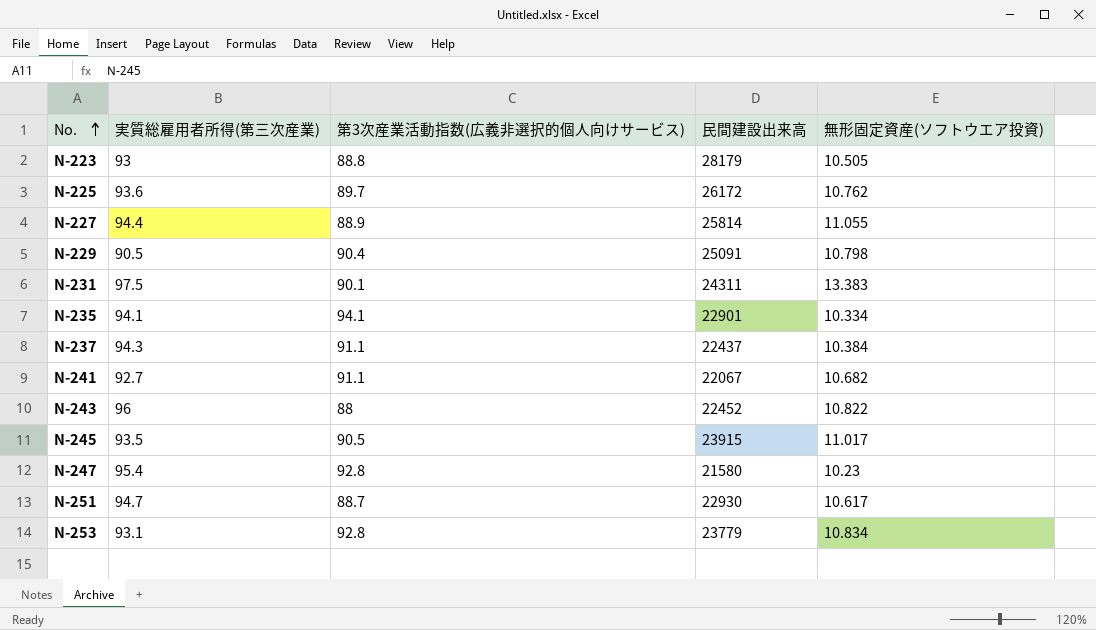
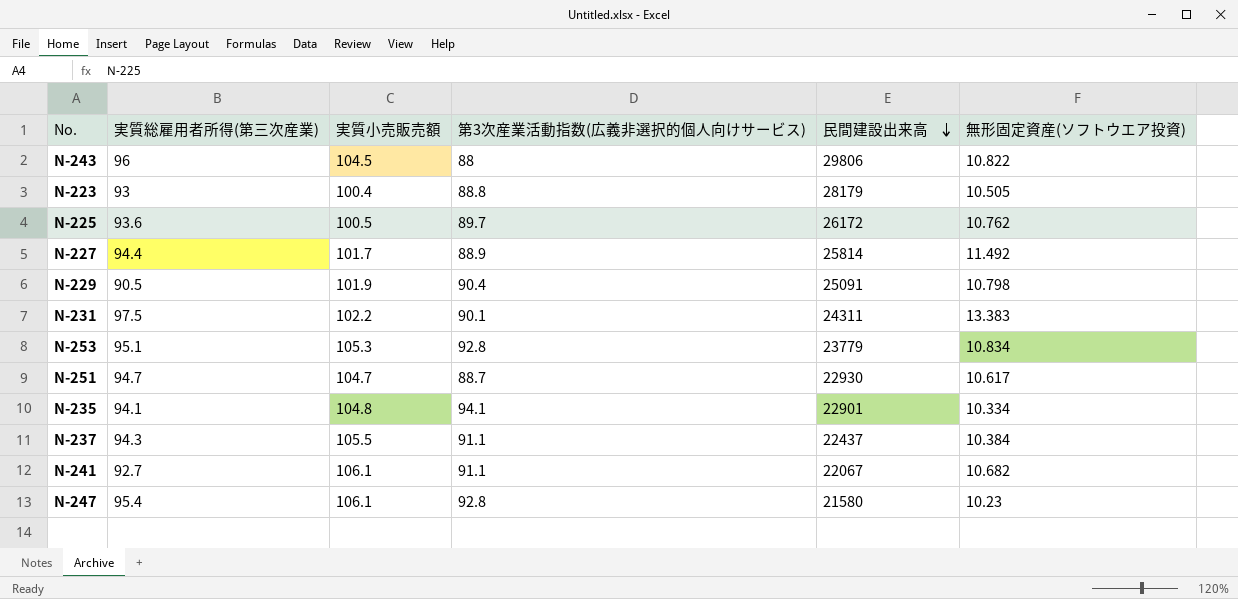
row order: No. ascending -> 民間建設出来高 descending
column 実質小売販売額 | position: none -> 3
row N-245: 93.5 | 90.5 | 23915 | 11.017 -> none
N-243 | 民間建設出来高: 22452 -> 29806
N-227 | 無形固定資産(ソフトウエア投資): 11.055 -> 11.492
N-253 | 実質総雇用者所得(第三次産業): 93.1 -> 95.1

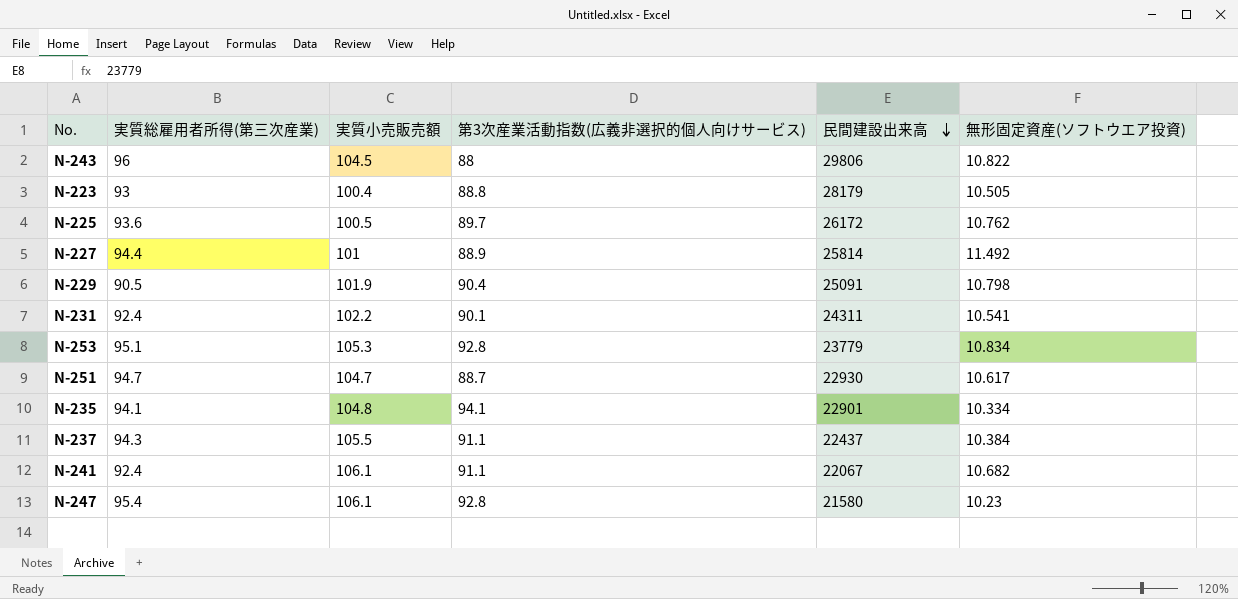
N-227 | 実質小売販売額: 101.7 -> 101
N-231 | 実質総雇用者所得(第三次産業): 97.5 -> 92.4
N-231 | 無形固定資産(ソフトウエア投資): 13.383 -> 10.541
N-241 | 実質総雇用者所得(第三次産業): 92.7 -> 92.4

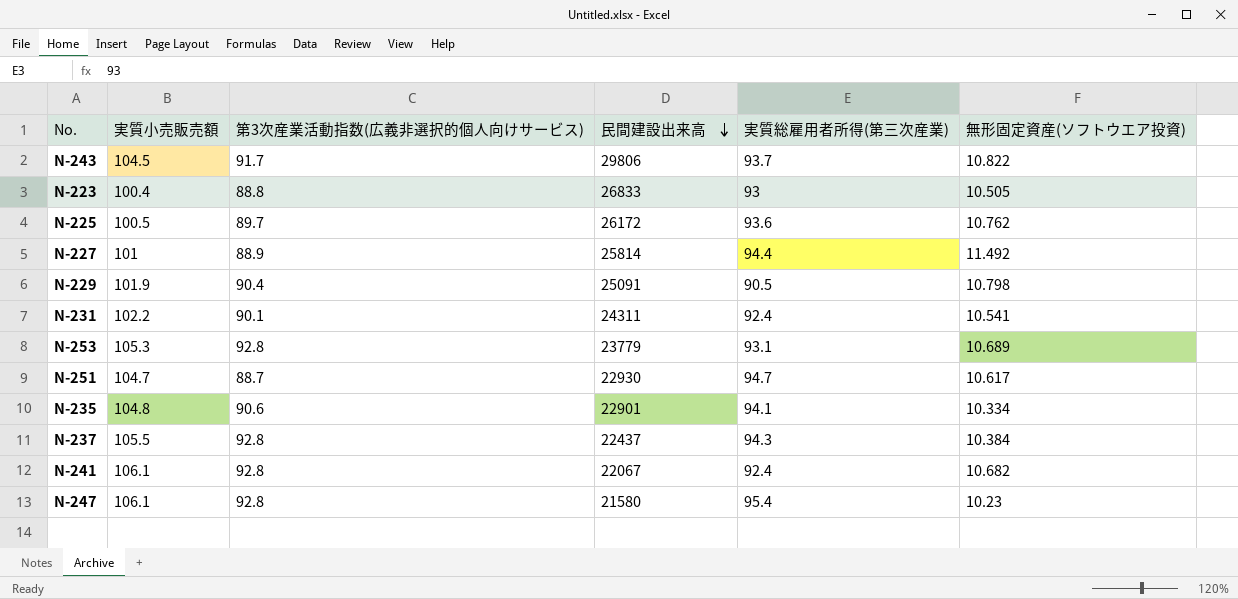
column 実質総雇用者所得(第三次産業) | position: 2 -> 5
N-243 | 第3次産業活動指数(広義非選択的個人向けサービス): 88 -> 91.7
N-243 | 実質総雇用者所得(第三次産業): 96 -> 93.7
N-223 | 民間建設出来高: 28179 -> 26833
N-253 | 実質総雇用者所得(第三次産業): 95.1 -> 93.1
N-253 | 無形固定資産(ソフトウエア投資): 10.834 -> 10.689
N-235 | 第3次産業活動指数(広義非選択的個人向けサービス): 94.1 -> 90.6
N-237 | 第3次産業活動指数(広義非選択的個人向けサービス): 91.1 -> 92.8
N-241 | 第3次産業活動指数(広義非選択的個人向けサービス): 91.1 -> 92.8

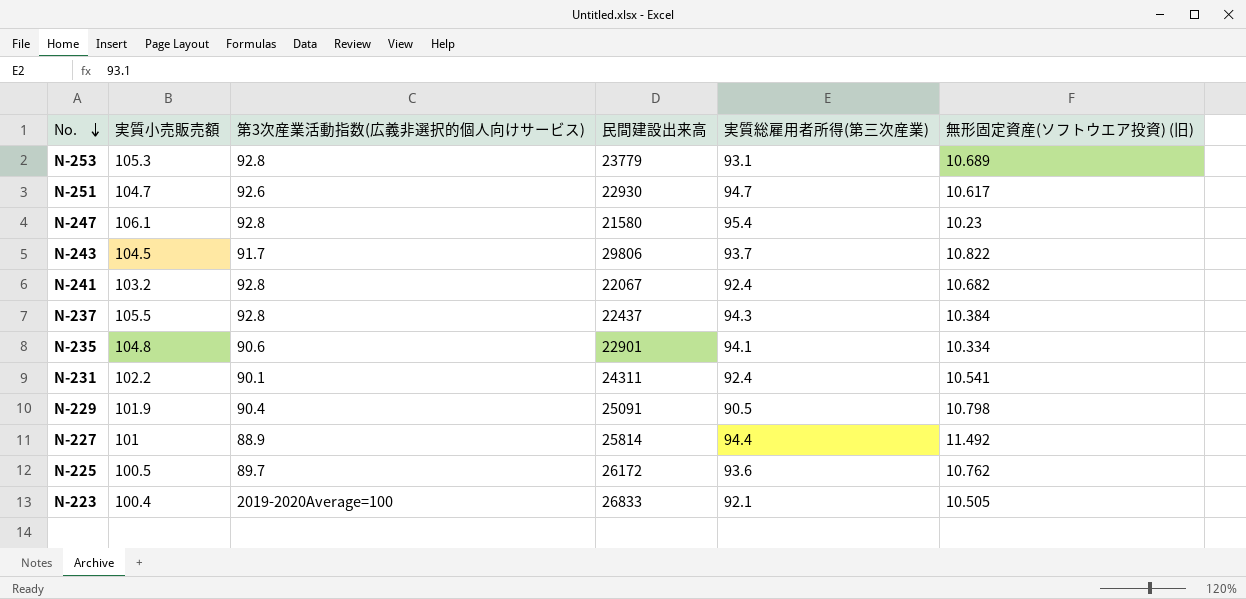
row order: 民間建設出来高 descending -> No. descending
column name: 無形固定資産(ソフトウエア投資) -> 無形固定資産(ソフトウエア投資) (旧)
N-251 | 第3次産業活動指数(広義非選択的個人向けサービス): 88.7 -> 92.6
N-241 | 実質小売販売額: 106.1 -> 103.2
N-223 | 第3次産業活動指数(広義非選択的個人向けサービス): 88.8 -> 2019-2020Average=100
N-223 | 実質総雇用者所得(第三次産業): 93 -> 92.1

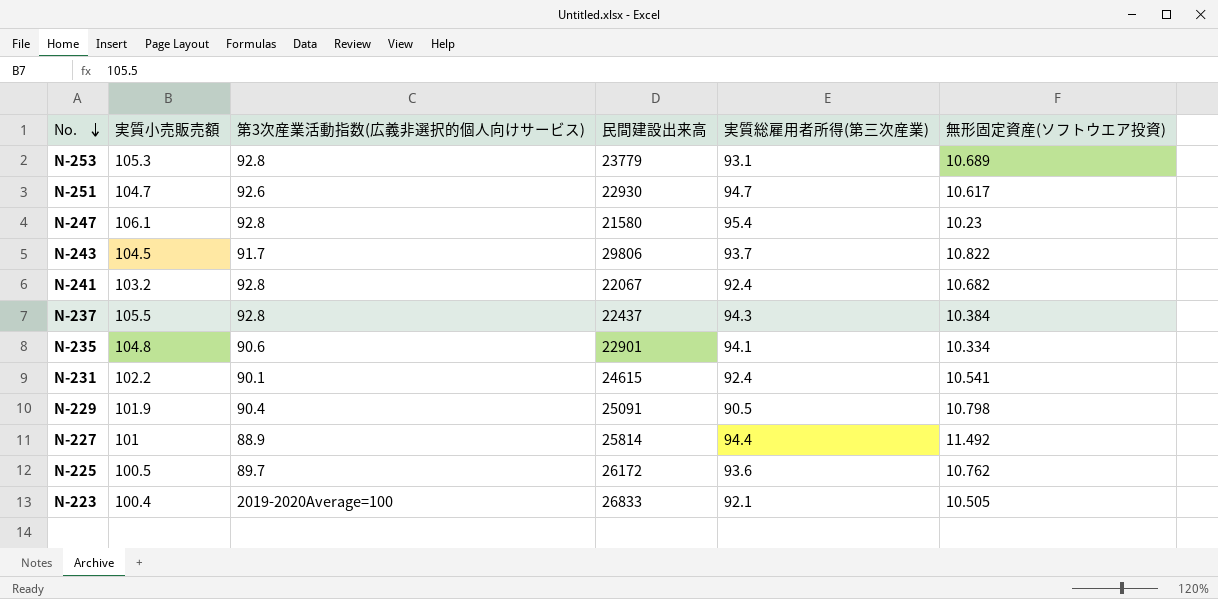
column name: 無形固定資産(ソフトウエア投資) (旧) -> 無形固定資産(ソフトウエア投資)
N-231 | 民間建設出来高: 24311 -> 24615

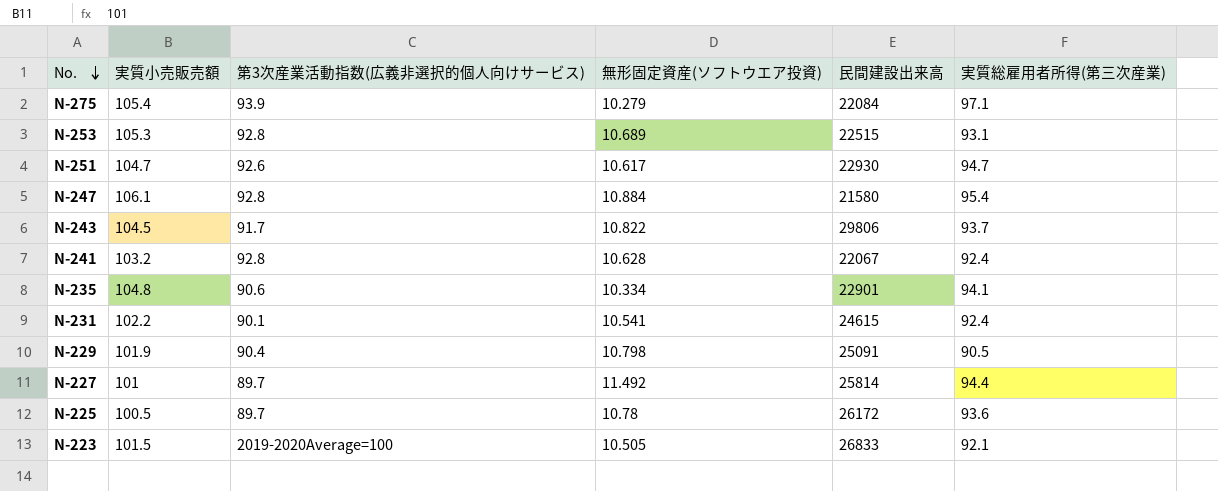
column 無形固定資産(ソフトウエア投資) | position: 6 -> 4
row N-237: 105.5 | 92.8 | 22437 | 94.3 | 10.384 -> none
row N-275: none -> 105.4 | 93.9 | 10.279 | 22084 | 97.1
N-253 | 民間建設出来高: 23779 -> 22515
N-247 | 無形固定資産(ソフトウエア投資): 10.23 -> 10.884
N-241 | 無形固定資産(ソフトウエア投資): 10.682 -> 10.628
N-227 | 第3次産業活動指数(広義非選択的個人向けサービス): 88.9 -> 89.7
N-225 | 無形固定資産(ソフトウエア投資): 10.762 -> 10.78
N-223 | 実質小売販売額: 100.4 -> 101.5

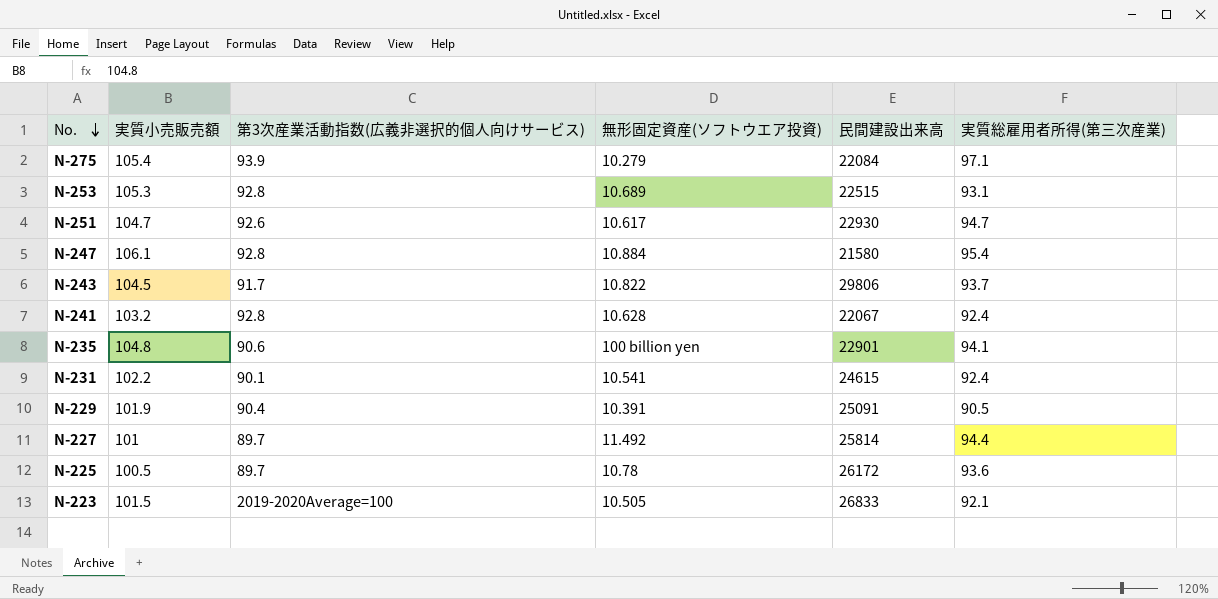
N-235 | 無形固定資産(ソフトウエア投資): 10.334 -> 100 billion yen
N-229 | 無形固定資産(ソフトウエア投資): 10.798 -> 10.391

